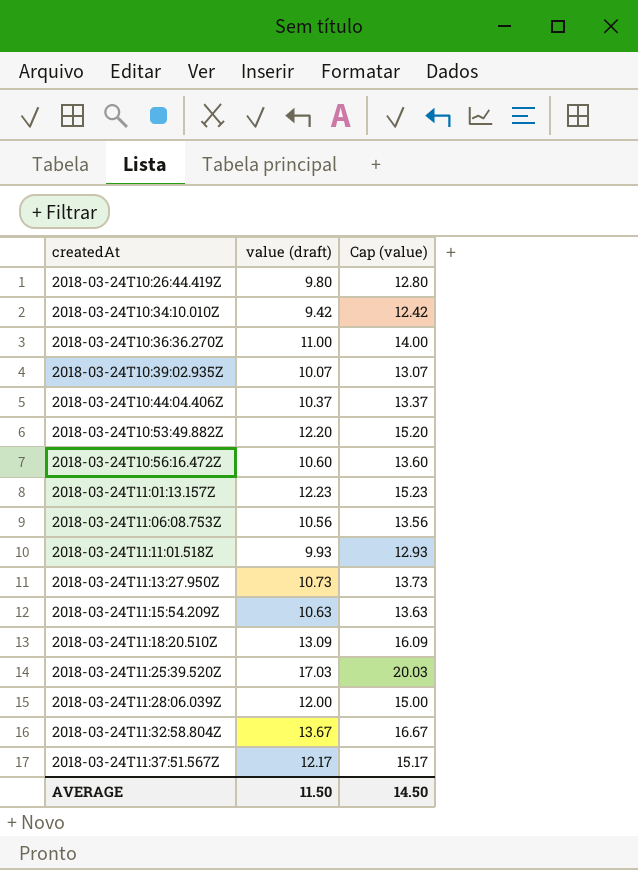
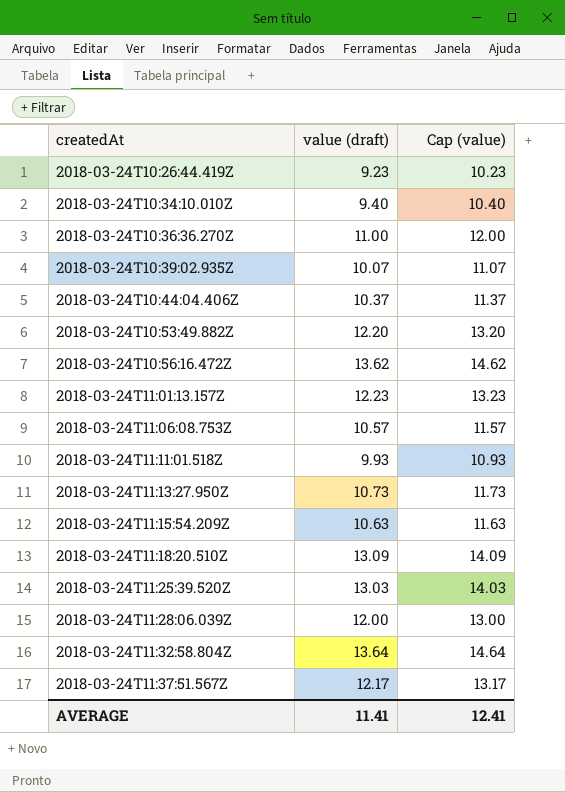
column Cap (value) | formula: [value (draft)] + 3 -> [value (draft)] + 1
2018-03-24T10:26:44.419Z | value (draft): 9.80 -> 9.23
2018-03-24T10:34:10.010Z | value (draft): 9.42 -> 9.40
2018-03-24T10:56:16.472Z | value (draft): 10.60 -> 13.62
2018-03-24T11:06:08.753Z | value (draft): 10.56 -> 10.57
2018-03-24T11:25:39.520Z | value (draft): 17.03 -> 13.03
2018-03-24T11:32:58.804Z | value (draft): 13.67 -> 13.64
AVERAGE | value (draft): 11.50 -> 11.41
AVERAGE | Cap (value): 14.50 -> 12.41

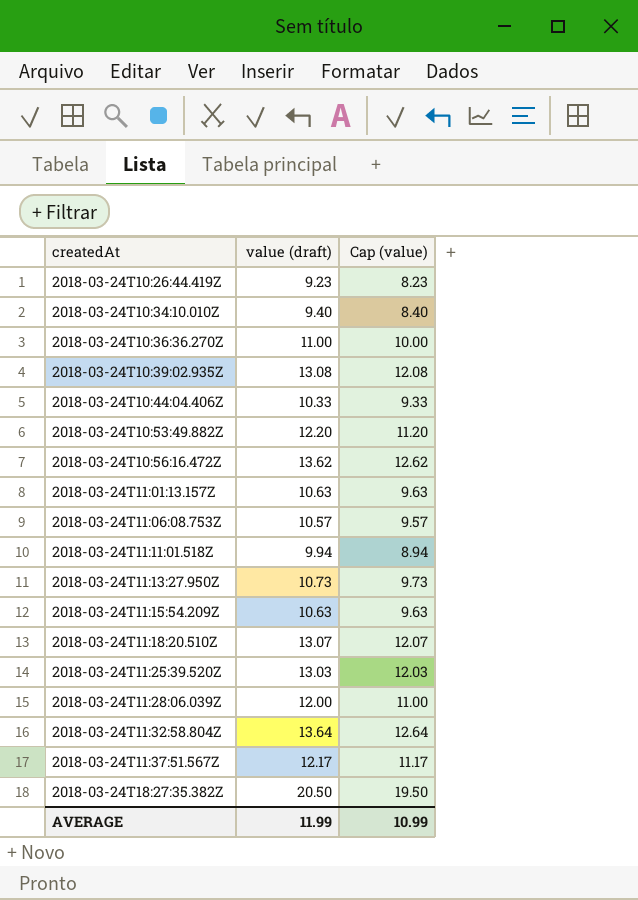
column Cap (value) | formula: [value (draft)] + 1 -> [value (draft)] - 1
2018-03-24T10:39:02.935Z | value (draft): 10.07 -> 13.08
2018-03-24T10:44:04.406Z | value (draft): 10.37 -> 10.33
2018-03-24T11:01:13.157Z | value (draft): 12.23 -> 10.63
2018-03-24T11:11:01.518Z | value (draft): 9.93 -> 9.94
2018-03-24T11:18:20.510Z | value (draft): 13.09 -> 13.07
row 2018-03-24T18:27:35.382Z: none -> 20.50 | 19.50
AVERAGE | value (draft): 11.41 -> 11.99
AVERAGE | Cap (value): 12.41 -> 10.99

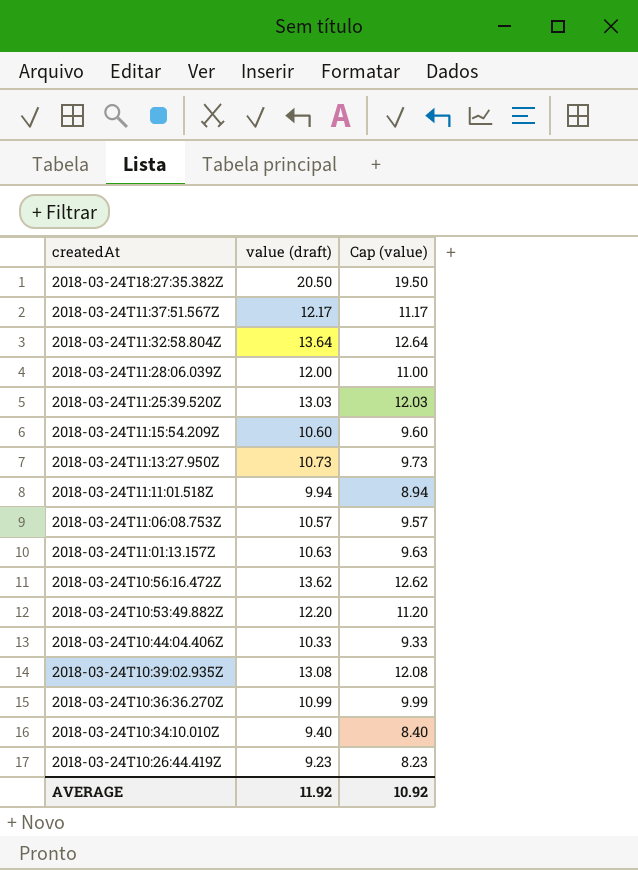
row order: createdAt ascending -> createdAt descending
row 2018-03-24T11:18:20.510Z: 13.07 | 12.07 -> none
2018-03-24T11:15:54.209Z | value (draft): 10.63 -> 10.60
2018-03-24T11:15:54.209Z | Cap (value): 9.63 -> 9.60
2018-03-24T10:36:36.270Z | value (draft): 11.00 -> 10.99
2018-03-24T10:36:36.270Z | Cap (value): 10.00 -> 9.99
AVERAGE | value (draft): 11.99 -> 11.92
AVERAGE | Cap (value): 10.99 -> 10.92

